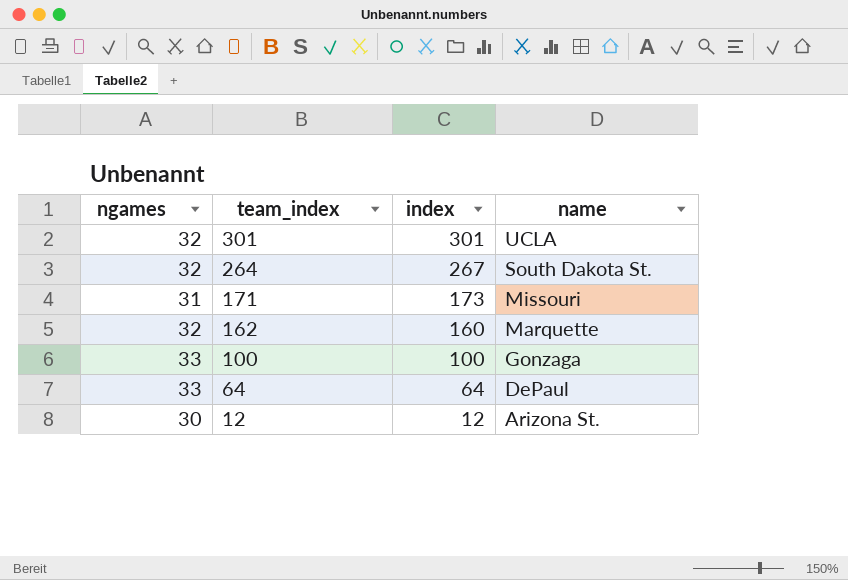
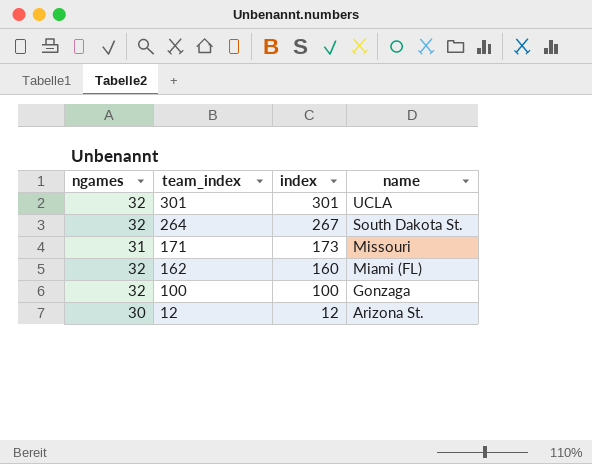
row 64: 33 | 64 | DePaul -> none
162 | name: Marquette -> Miami (FL)
100 | ngames: 33 -> 32

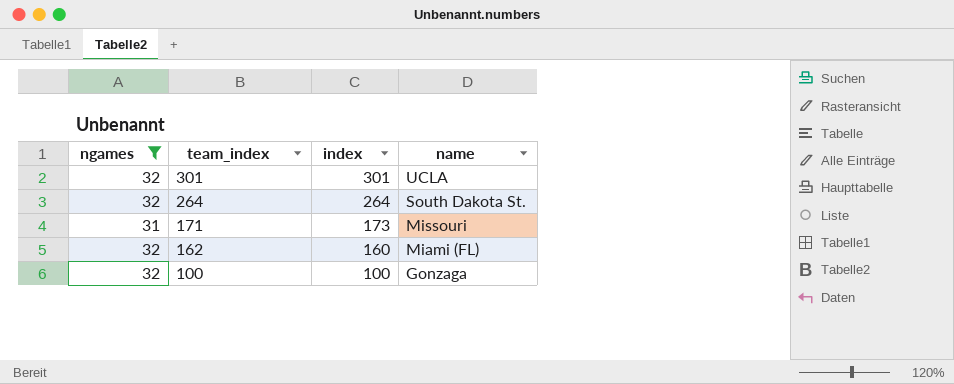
filter: none -> ngames != 30
264 | index: 267 -> 264

